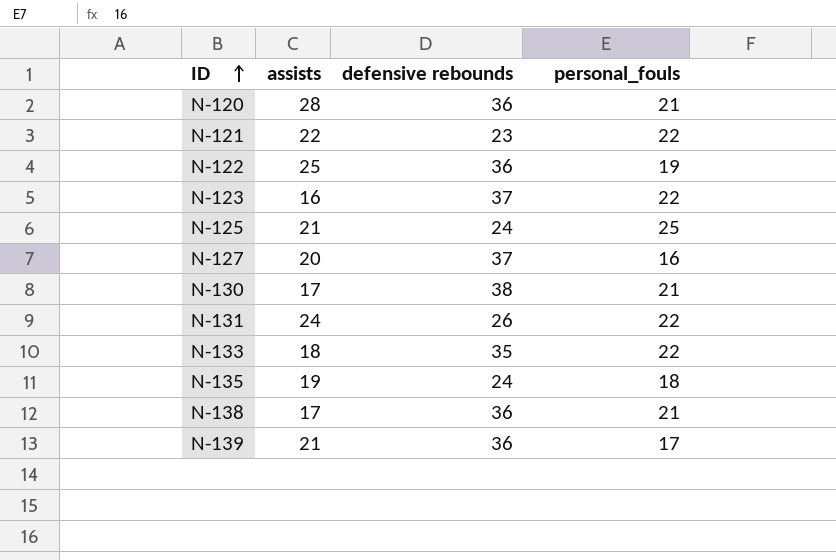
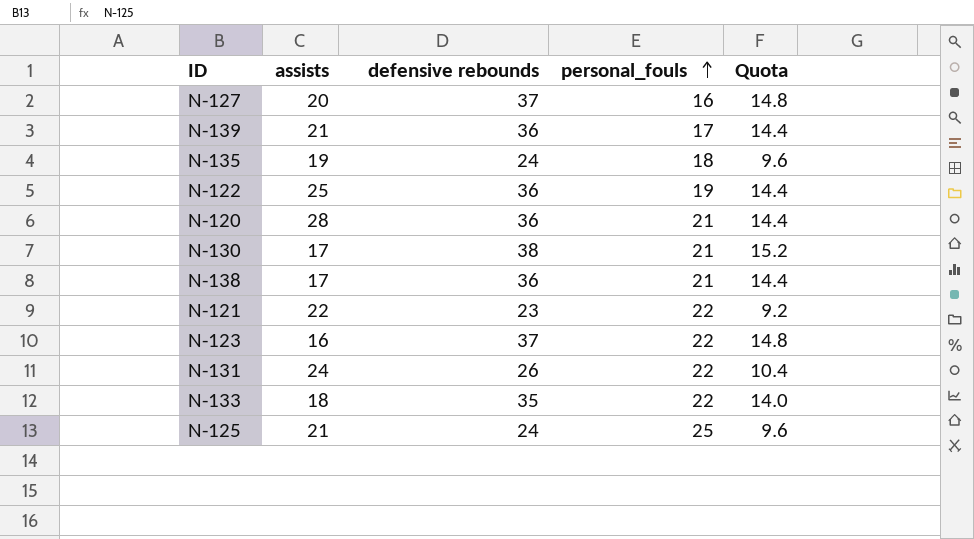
row order: ID ascending -> personal_fouls ascending
column Quota | formula: none -> [defensive rebounds] * 0.4

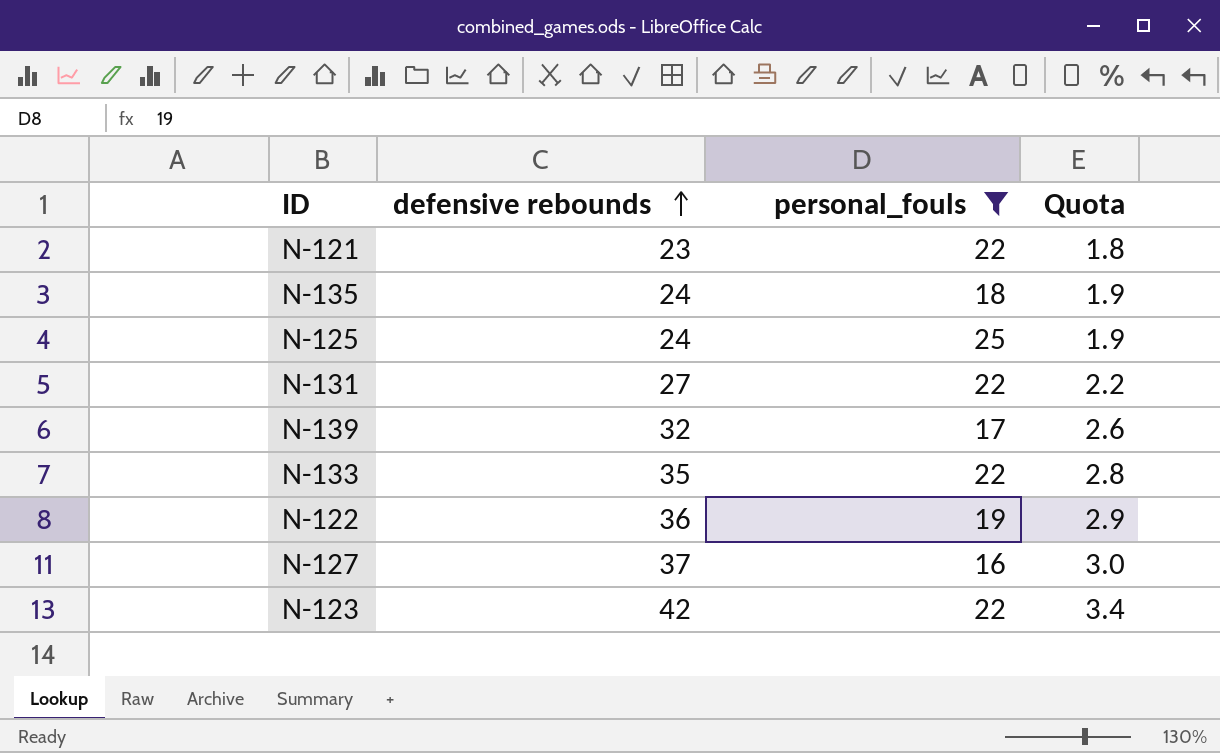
filter: none -> personal_fouls != 21
row order: personal_fouls ascending -> defensive rebounds ascending
column assists | position: 2 -> none
column Quota | formula: [defensive rebounds] * 0.4 -> [defensive rebounds] * 0.08
N-131 | defensive rebounds: 26 -> 27
N-139 | defensive rebounds: 36 -> 32
N-123 | defensive rebounds: 37 -> 42

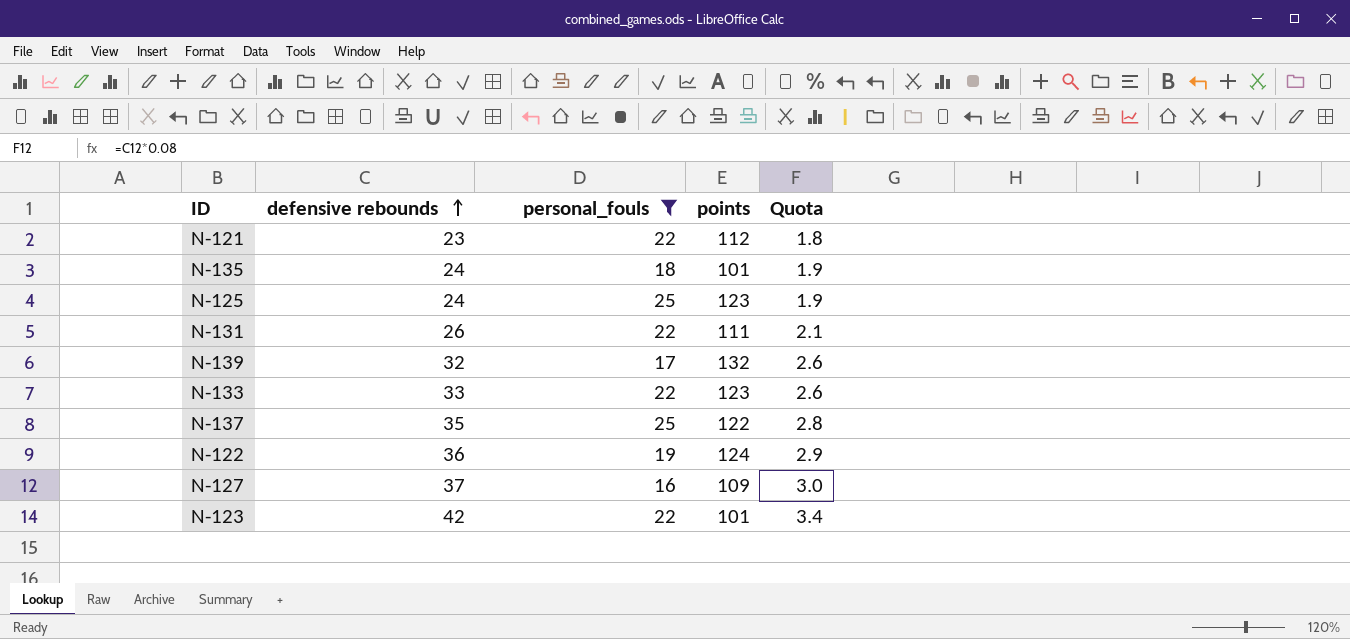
column points | position: none -> 4
N-131 | defensive rebounds: 27 -> 26
N-131 | Quota: 2.2 -> 2.1
N-133 | defensive rebounds: 35 -> 33
N-133 | Quota: 2.8 -> 2.6
row N-137: none -> 35 | 25 | 122 | 2.8

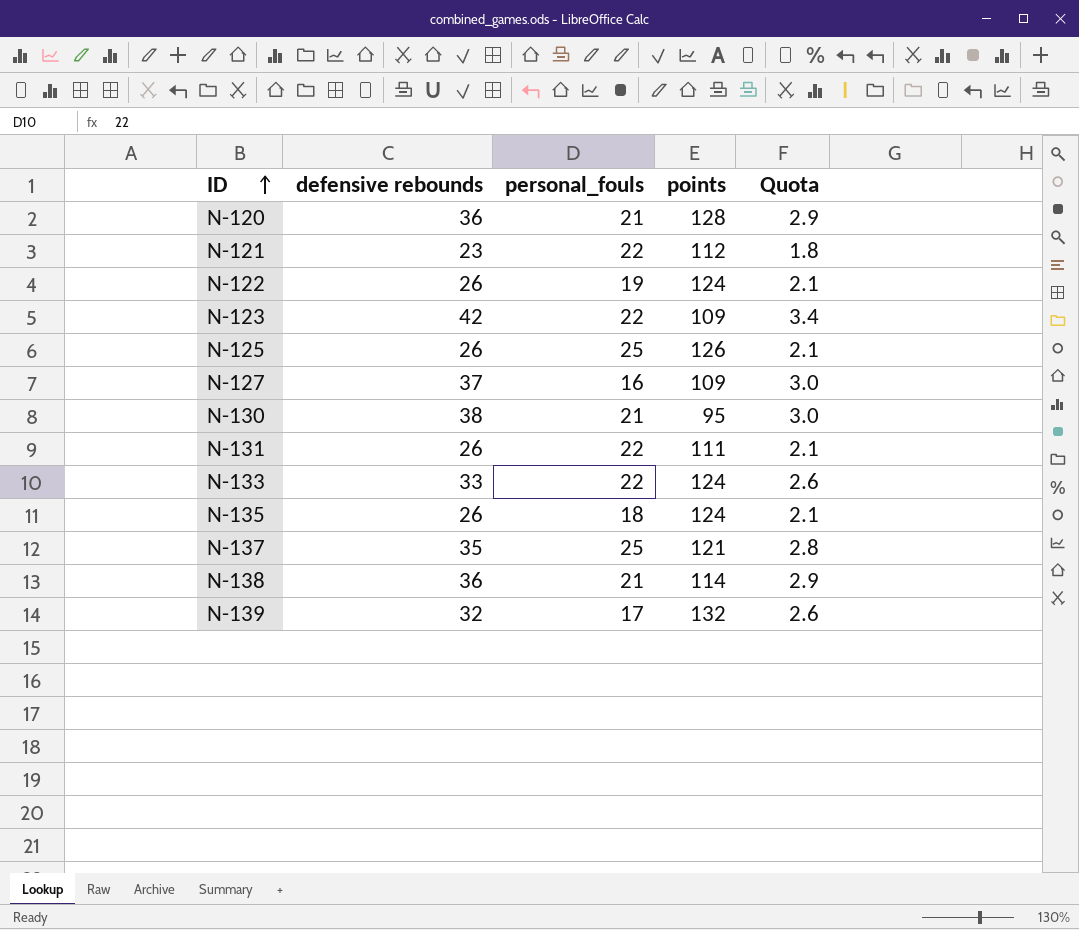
filter: personal_fouls != 21 -> none
row order: defensive rebounds ascending -> ID ascending
N-122 | defensive rebounds: 36 -> 26
N-122 | Quota: 2.9 -> 2.1
N-123 | points: 101 -> 109
N-125 | defensive rebounds: 24 -> 26
N-125 | points: 123 -> 126
N-125 | Quota: 1.9 -> 2.1
N-133 | points: 123 -> 124
N-135 | defensive rebounds: 24 -> 26
N-135 | points: 101 -> 124
N-135 | Quota: 1.9 -> 2.1
N-137 | points: 122 -> 121

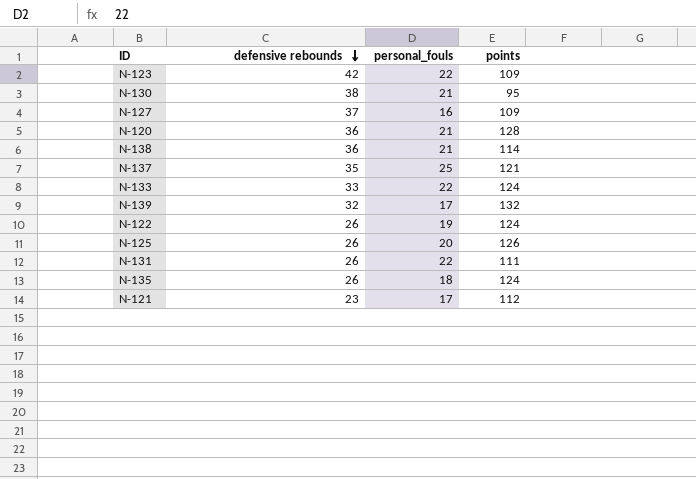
row order: ID ascending -> defensive rebounds descending
column Quota | formula: [defensive rebounds] * 0.08 -> none
N-125 | personal_fouls: 25 -> 20
N-121 | personal_fouls: 22 -> 17

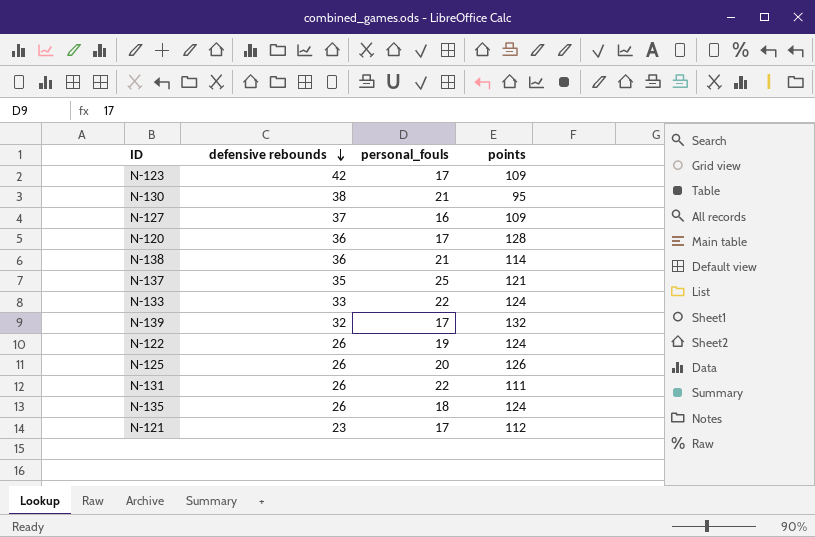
N-123 | personal_fouls: 22 -> 17
N-120 | personal_fouls: 21 -> 17

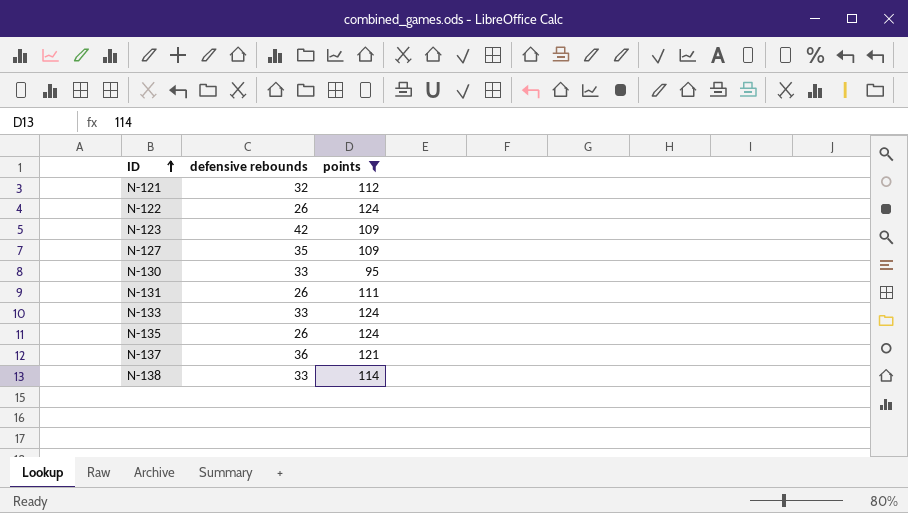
filter: none -> points <= 124
row order: defensive rebounds descending -> ID ascending
column personal_fouls | position: 3 -> none
N-121 | defensive rebounds: 23 -> 32
N-127 | defensive rebounds: 37 -> 35
N-130 | defensive rebounds: 38 -> 33
N-137 | defensive rebounds: 35 -> 36
N-138 | defensive rebounds: 36 -> 33

